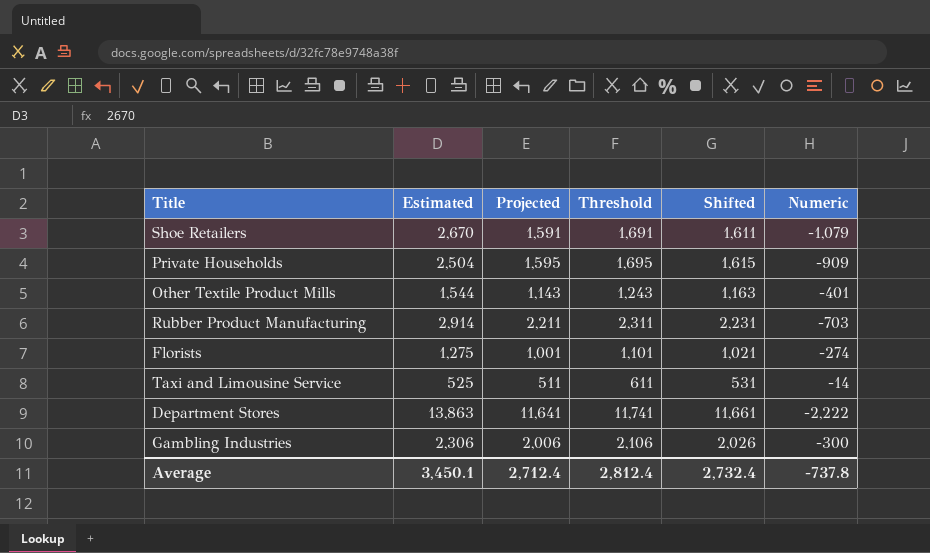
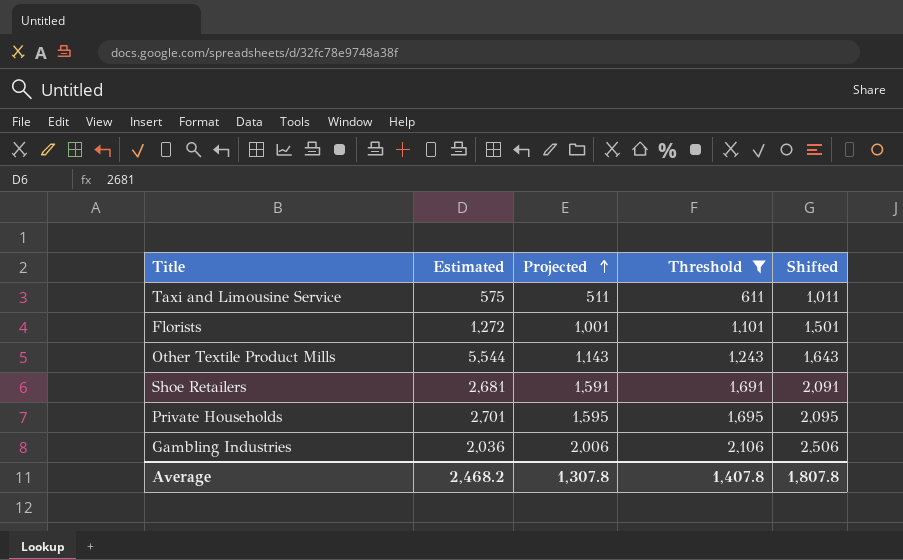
filter: none -> Threshold <= 2,106
row order: none -> Projected ascending
column Numeric | formula: [Projected] - [Estimated] -> none
column Shifted | formula: [Projected] + 20 -> [Projected] + 500
Taxi and Limousine Service | Estimated: 525 -> 575
Florists | Estimated: 1,275 -> 1,272
Other Textile Product Mills | Estimated: 1,544 -> 5,544
Shoe Retailers | Estimated: 2,670 -> 2,681
Private Households | Estimated: 2,504 -> 2,701
Gambling Industries | Estimated: 2,306 -> 2,036
Average | Estimated: 3,450.1 -> 2,468.2
Average | Projected: 2,712.4 -> 1,307.8
Average | Threshold: 2,812.4 -> 1,407.8
Average | Shifted: 2,732.4 -> 1,807.8

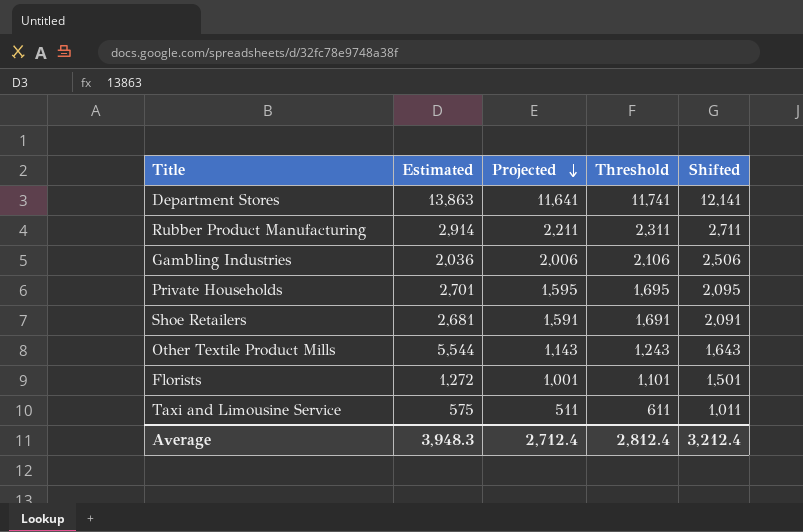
filter: Threshold <= 2,106 -> none
row order: Projected ascending -> Projected descending
Average | Estimated: 2,468.2 -> 3,948.3
Average | Projected: 1,307.8 -> 2,712.4
Average | Threshold: 1,407.8 -> 2,812.4
Average | Shifted: 1,807.8 -> 3,212.4

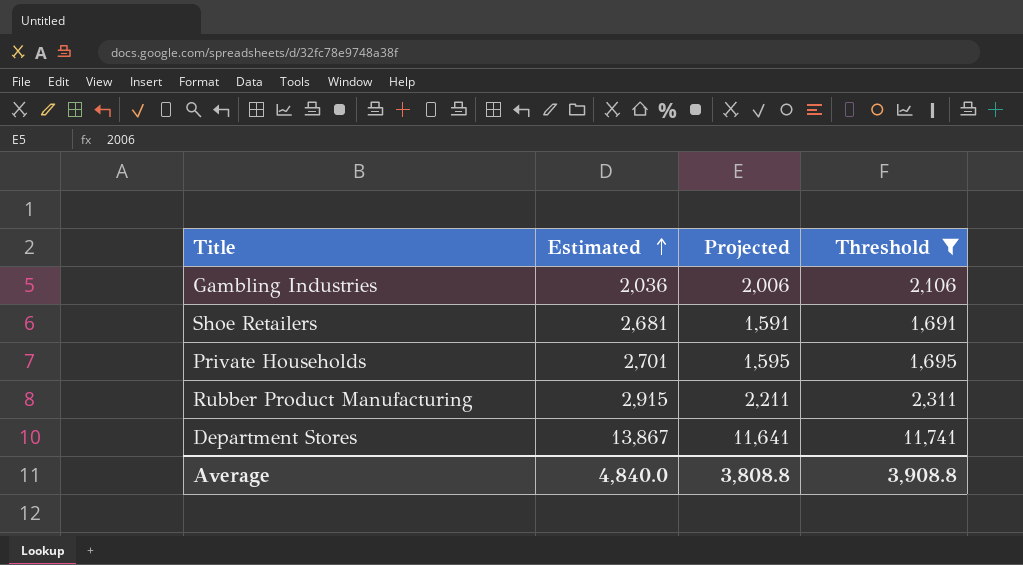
filter: none -> Threshold >= 1,691
row order: Projected descending -> Estimated ascending
column Shifted | formula: [Projected] + 500 -> none
Rubber Product Manufacturing | Estimated: 2,914 -> 2,915
Department Stores | Estimated: 13,863 -> 13,867
Average | Estimated: 3,948.3 -> 4,840.0
Average | Projected: 2,712.4 -> 3,808.8
Average | Threshold: 2,812.4 -> 3,908.8

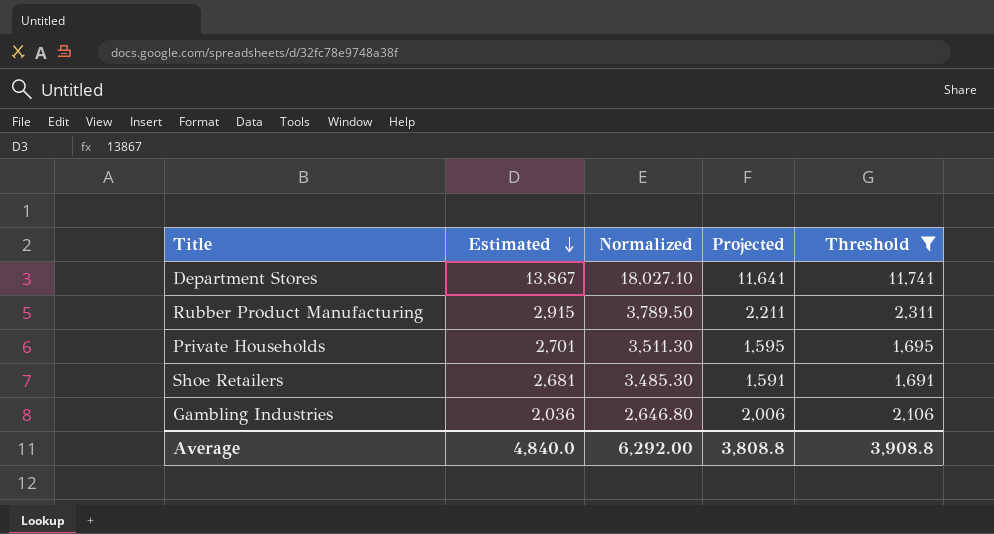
row order: Estimated ascending -> Estimated descending
column Normalized | formula: none -> [Estimated] * 1.3

